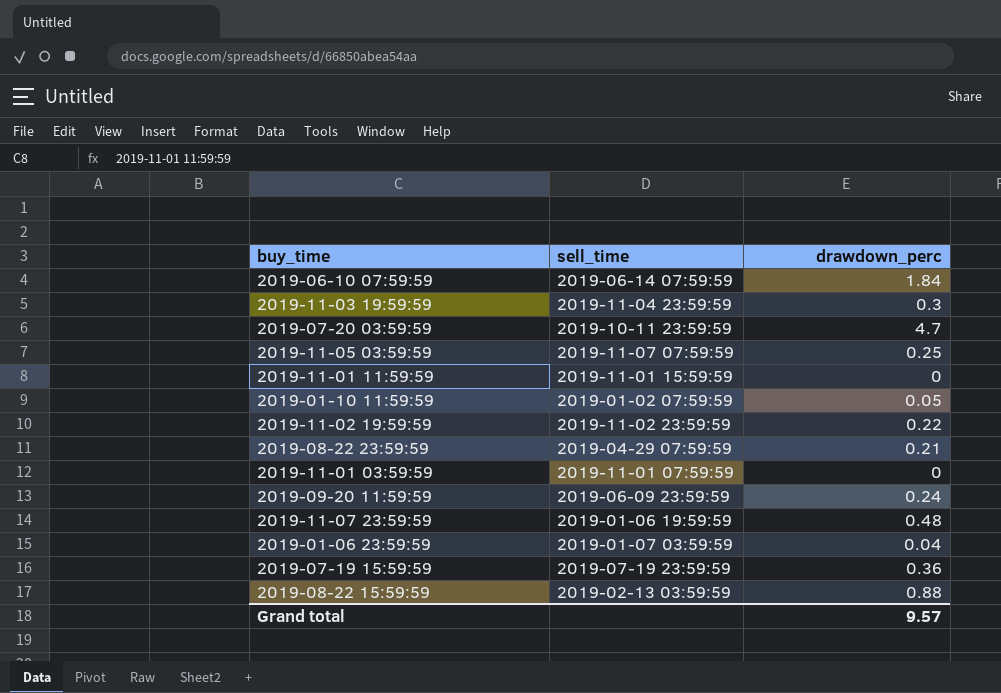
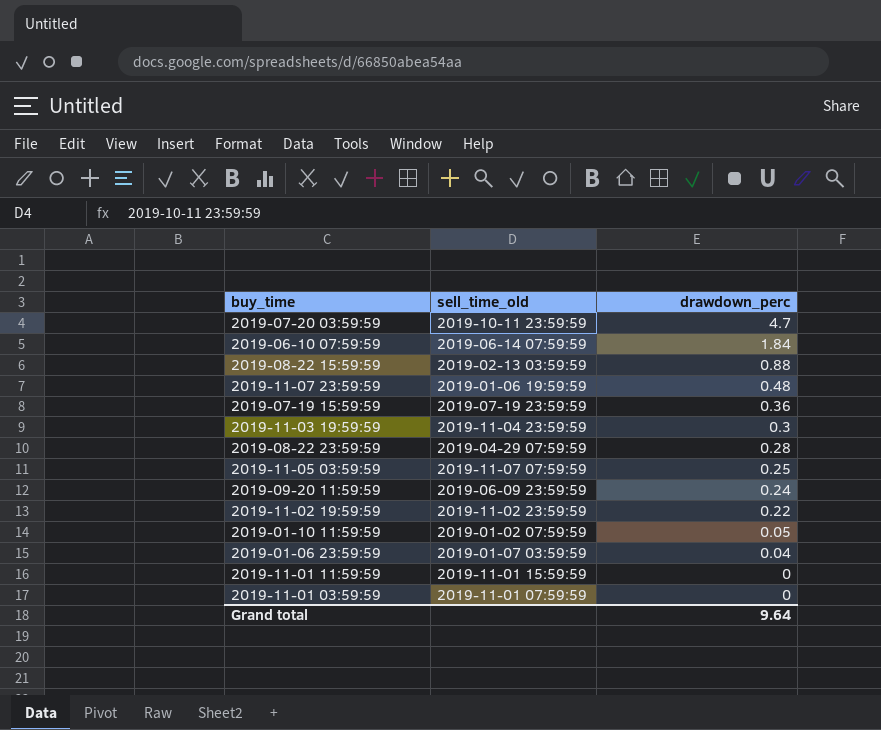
row order: none -> drawdown_perc descending
column name: sell_time -> sell_time_old
2019-08-22 23:59:59 | drawdown_perc: 0.21 -> 0.28
Grand total | drawdown_perc: 9.57 -> 9.64

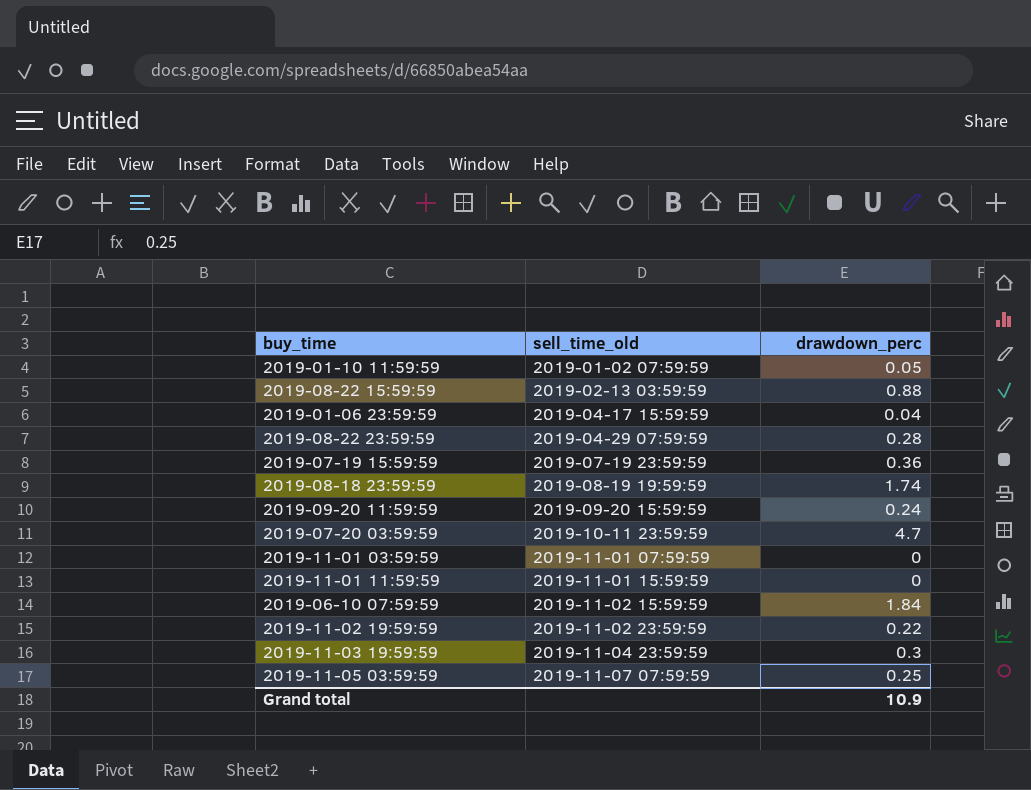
row order: drawdown_perc descending -> sell_time_old ascending
row 2019-11-07 23:59:59: 2019-01-06 19:59:59 | 0.48 -> none
2019-01-06 23:59:59 | sell_time_old: 2019-01-07 03:59:59 -> 2019-04-17 15:59:59
row 2019-08-18 23:59:59: none -> 2019-08-19 19:59:59 | 1.74
2019-09-20 11:59:59 | sell_time_old: 2019-06-09 23:59:59 -> 2019-09-20 15:59:59
2019-06-10 07:59:59 | sell_time_old: 2019-06-14 07:59:59 -> 2019-11-02 15:59:59
Grand total | drawdown_perc: 9.64 -> 10.9

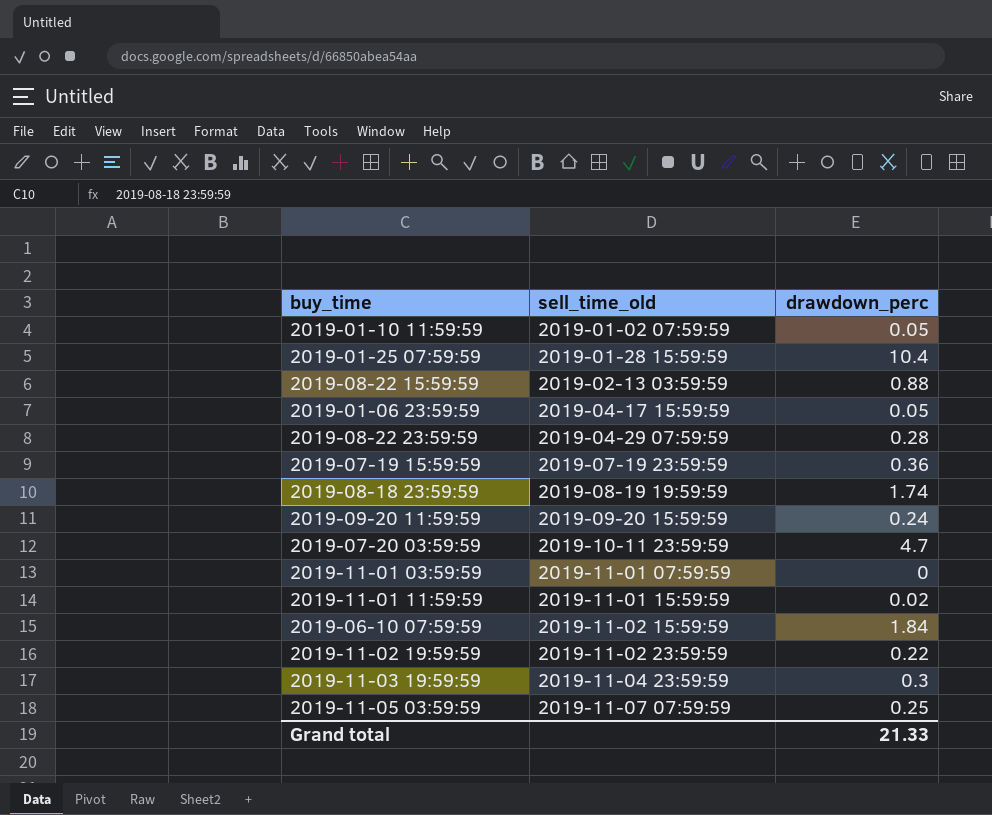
row 2019-01-25 07:59:59: none -> 2019-01-28 15:59:59 | 10.4
2019-01-06 23:59:59 | drawdown_perc: 0.04 -> 0.05
2019-11-01 11:59:59 | drawdown_perc: 0 -> 0.02
Grand total | drawdown_perc: 10.9 -> 21.33

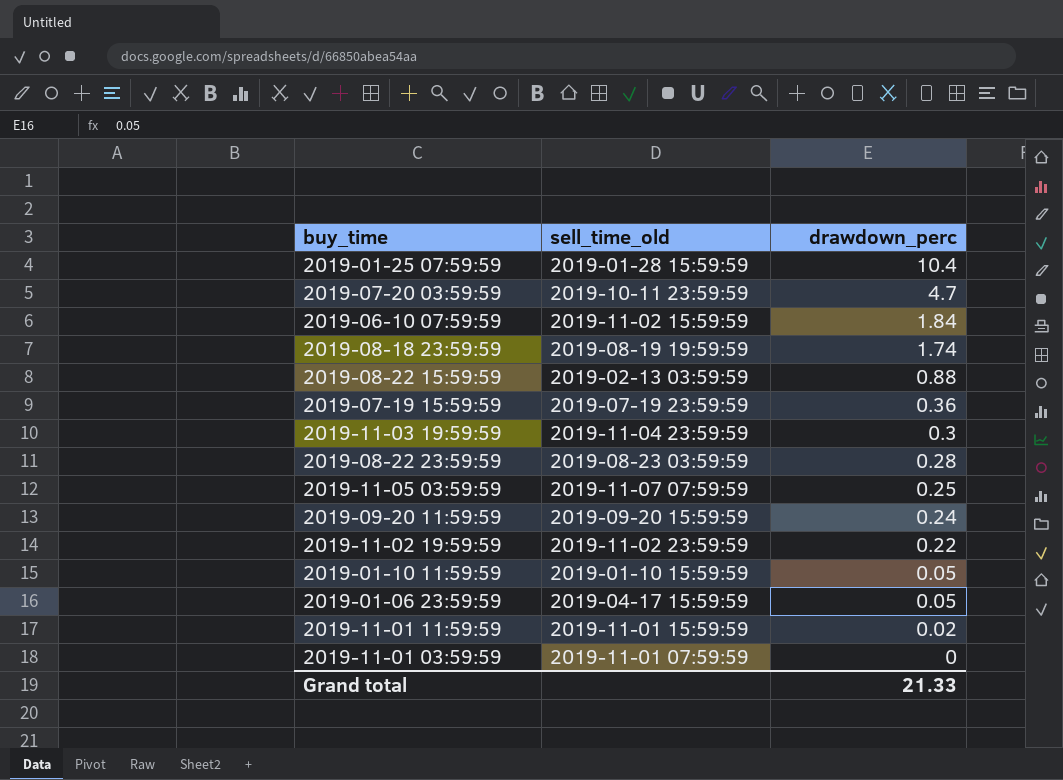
row order: sell_time_old ascending -> drawdown_perc descending
2019-08-22 23:59:59 | sell_time_old: 2019-04-29 07:59:59 -> 2019-08-23 03:59:59
2019-01-10 11:59:59 | sell_time_old: 2019-01-02 07:59:59 -> 2019-01-10 15:59:59

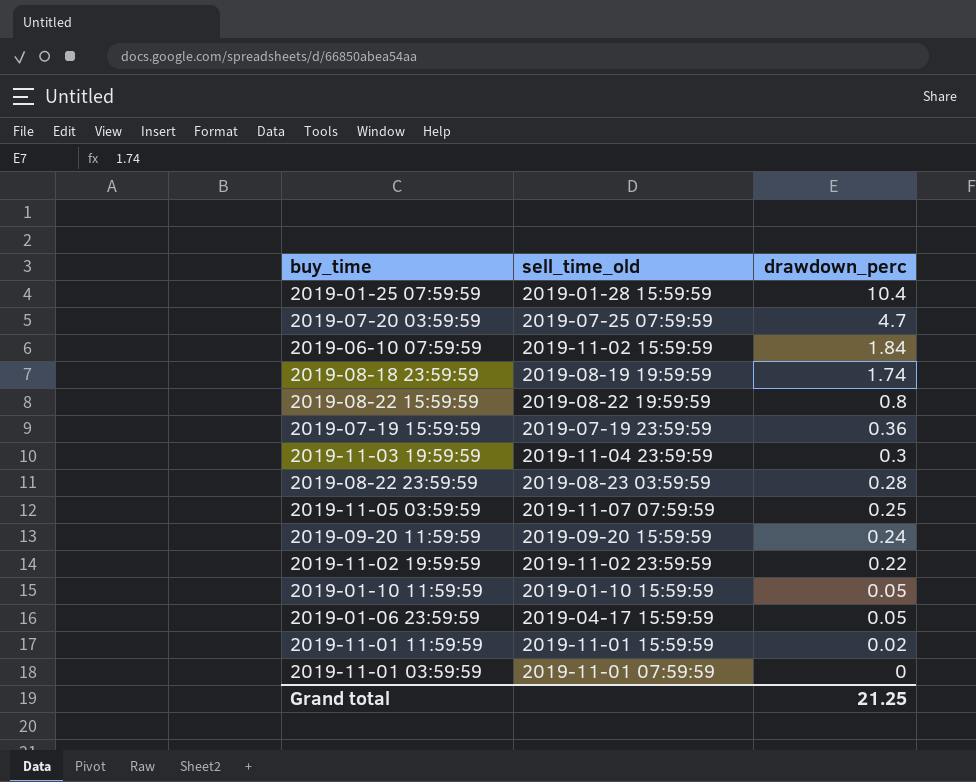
2019-07-20 03:59:59 | sell_time_old: 2019-10-11 23:59:59 -> 2019-07-25 07:59:59
2019-08-22 15:59:59 | sell_time_old: 2019-02-13 03:59:59 -> 2019-08-22 19:59:59
2019-08-22 15:59:59 | drawdown_perc: 0.88 -> 0.8
Grand total | drawdown_perc: 21.33 -> 21.25

